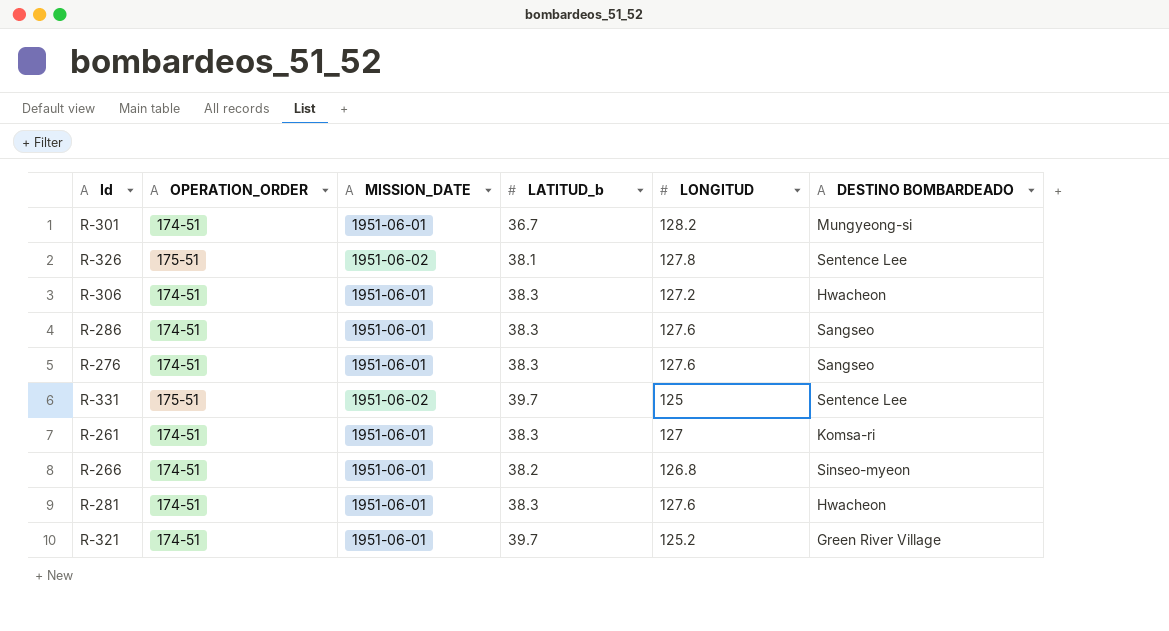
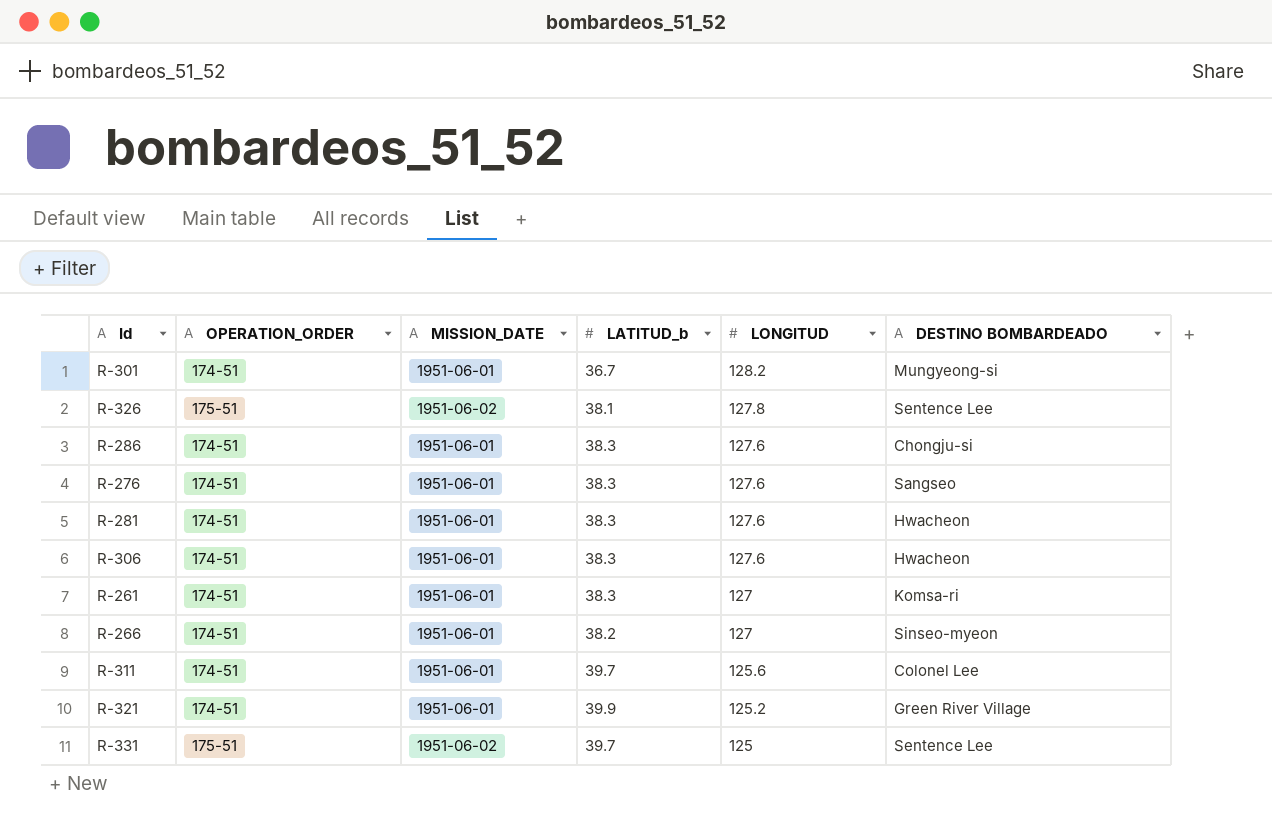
row order: none -> LONGITUD descending
R-286 | DESTINO BOMBARDEADO: Sangseo -> Chongju-si
R-306 | LONGITUD: 127.2 -> 127.6
R-266 | LONGITUD: 126.8 -> 127
row R-311: none -> 174-51 | 1951-06-01 | 39.7 | 125.6 | Colonel Lee
R-321 | LATITUD_b: 39.7 -> 39.9

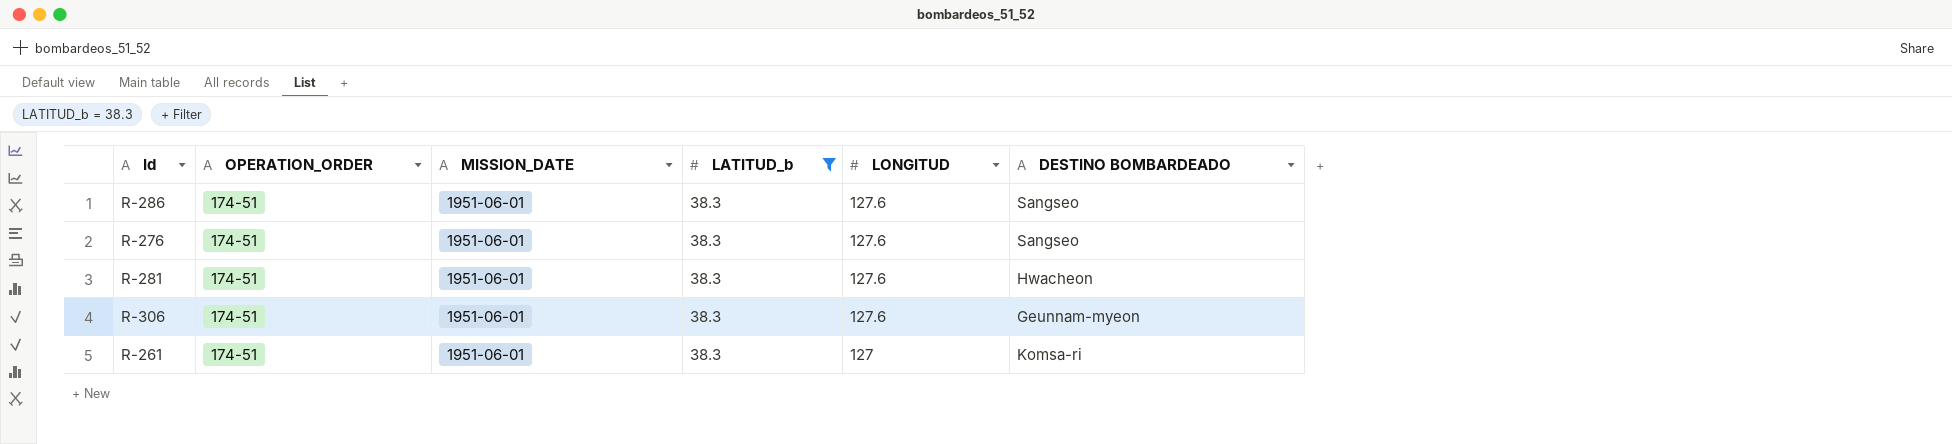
filter: none -> LATITUD_b = 38.3
R-286 | DESTINO BOMBARDEADO: Chongju-si -> Sangseo
R-306 | DESTINO BOMBARDEADO: Hwacheon -> Geunnam-myeon

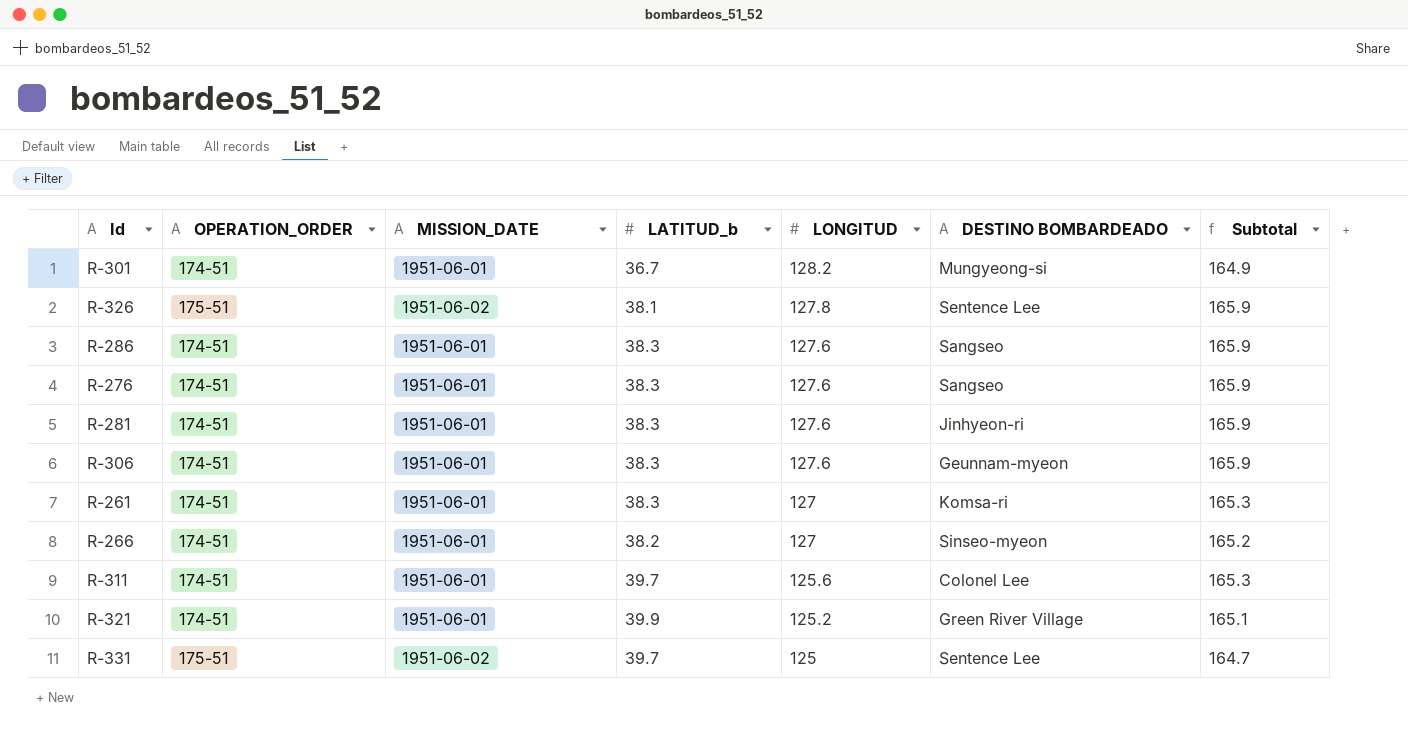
filter: LATITUD_b = 38.3 -> none
column Subtotal | formula: none -> [LATITUD_b] + [LONGITUD]
R-281 | DESTINO BOMBARDEADO: Hwacheon -> Jinhyeon-ri

